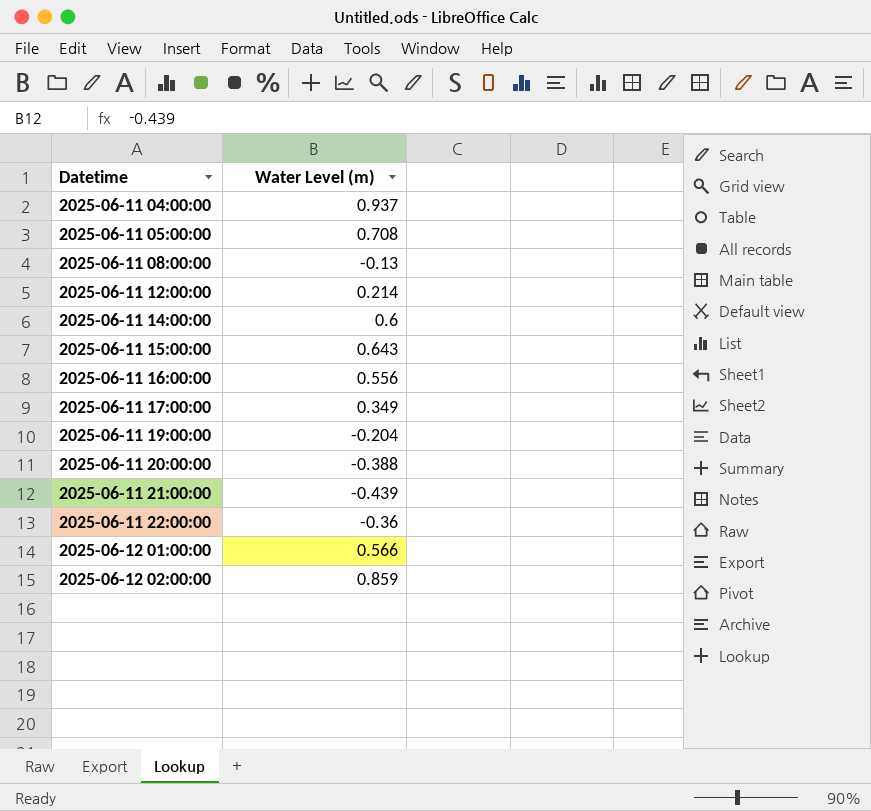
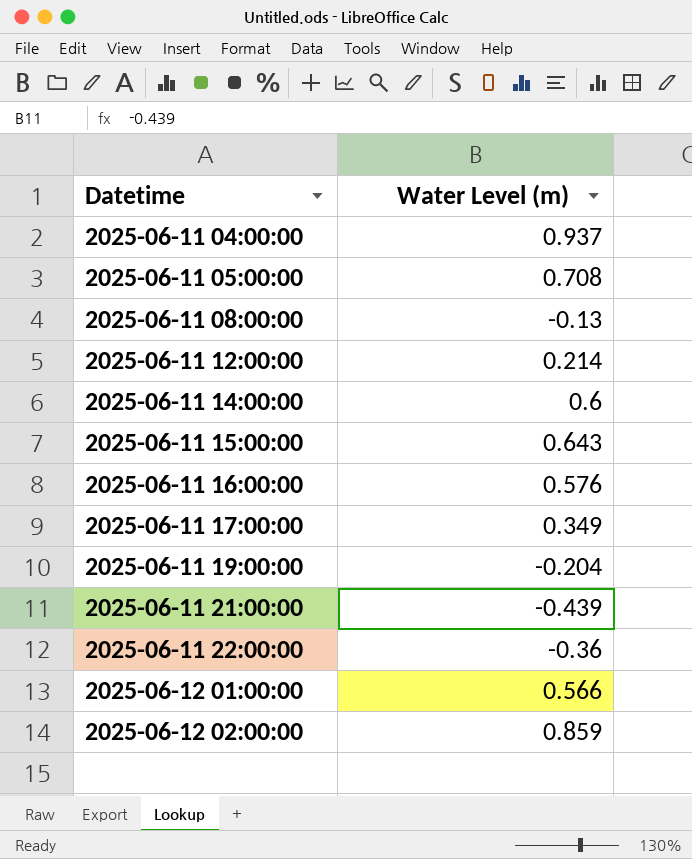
row 2025-06-11 20:00:00: -0.388 -> none
2025-06-11 16:00:00 | Water Level (m): 0.556 -> 0.576

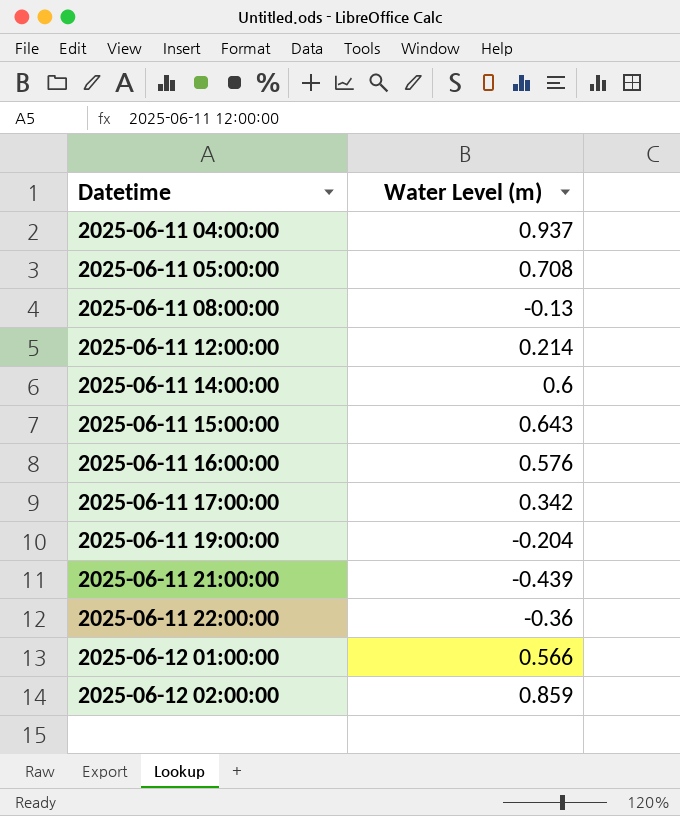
2025-06-11 17:00:00 | Water Level (m): 0.349 -> 0.342

